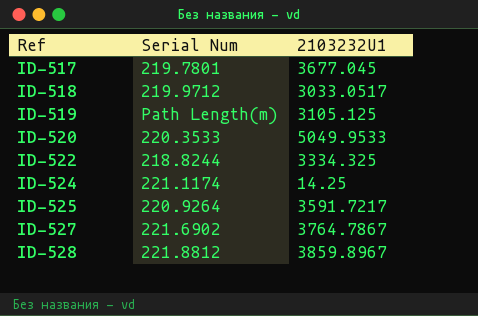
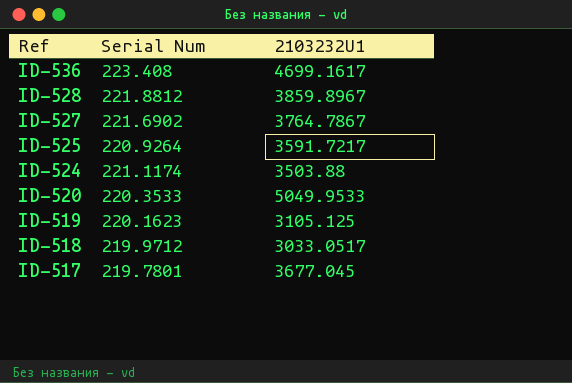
row order: Ref ascending -> Ref descending
row ID-522: 218.8244 | 3334.325 -> none
row ID-536: none -> 223.408 | 4699.1617
ID-524 | 2103232U1: 14.25 -> 3503.88
ID-519 | Serial Num: Path Length(m) -> 220.1623

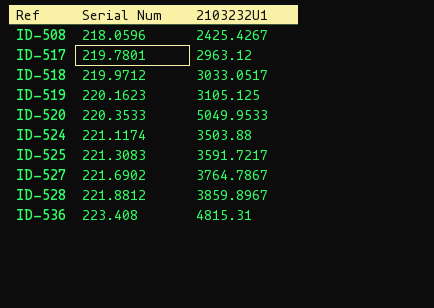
row order: Ref descending -> Ref ascending
row ID-508: none -> 218.0596 | 2425.4267
ID-517 | 2103232U1: 3677.045 -> 2963.12
ID-525 | Serial Num: 220.9264 -> 221.3083
ID-536 | 2103232U1: 4699.1617 -> 4815.31

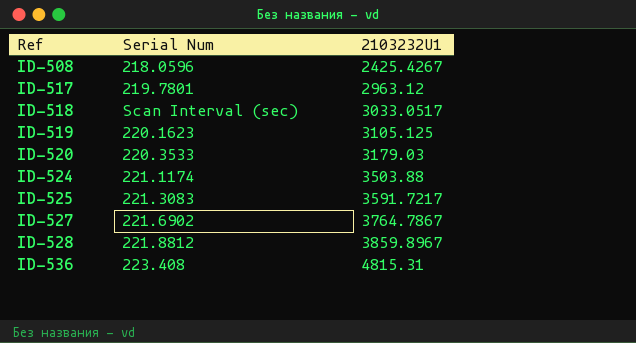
ID-518 | Serial Num: 219.9712 -> Scan Interval (sec)
ID-520 | 2103232U1: 5049.9533 -> 3179.03

